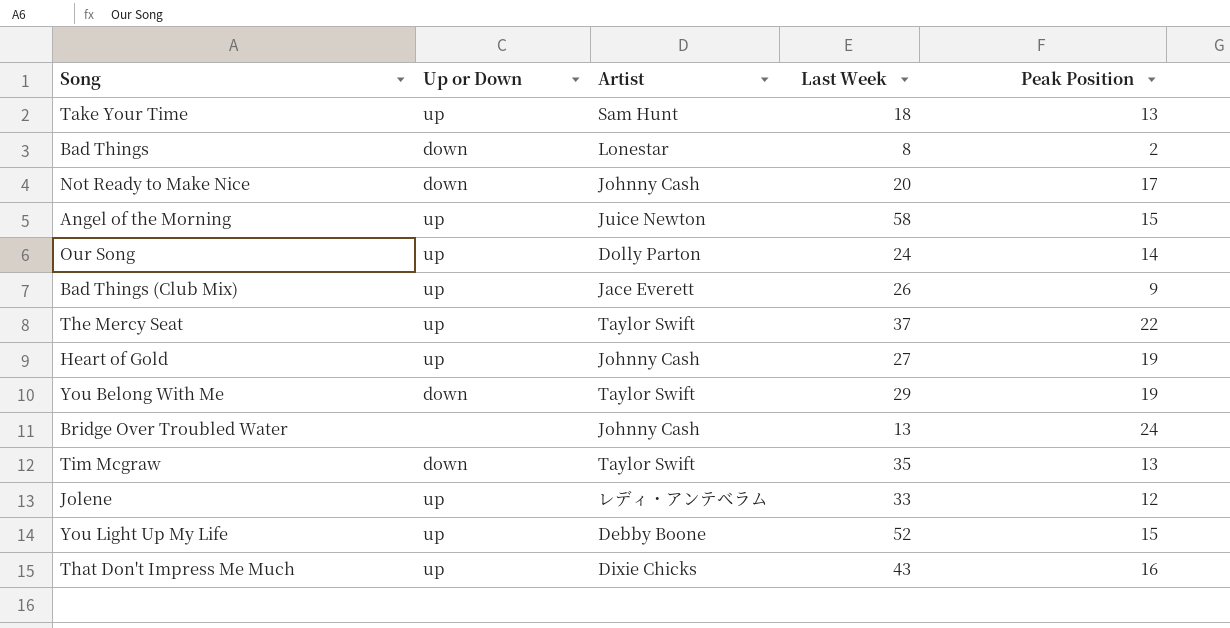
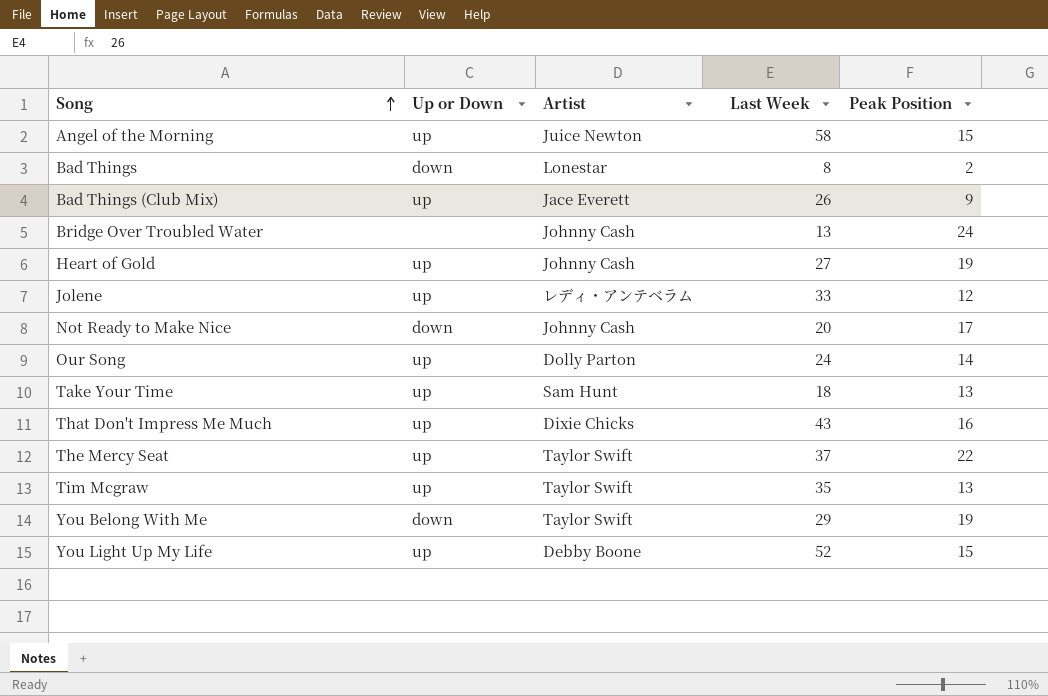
row order: none -> Song ascending
Tim Mcgraw | Up or Down: down -> up

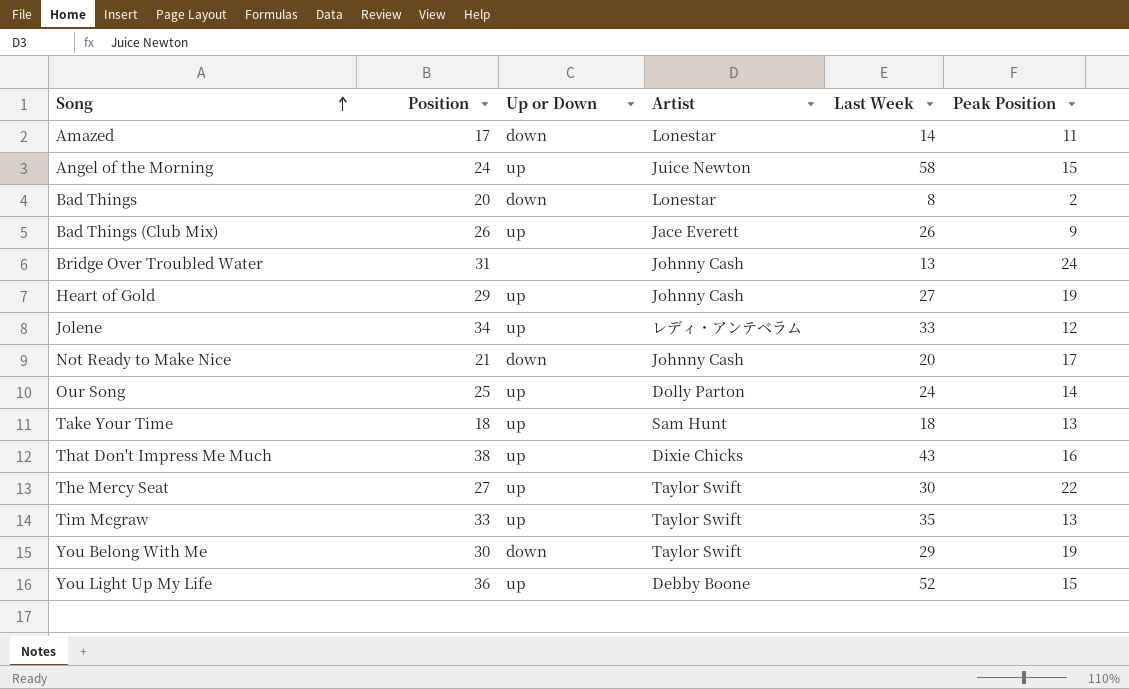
column Position | position: none -> 2
row Amazed: none -> 17 | down | Lonestar | 14 | 11
The Mercy Seat | Last Week: 37 -> 30

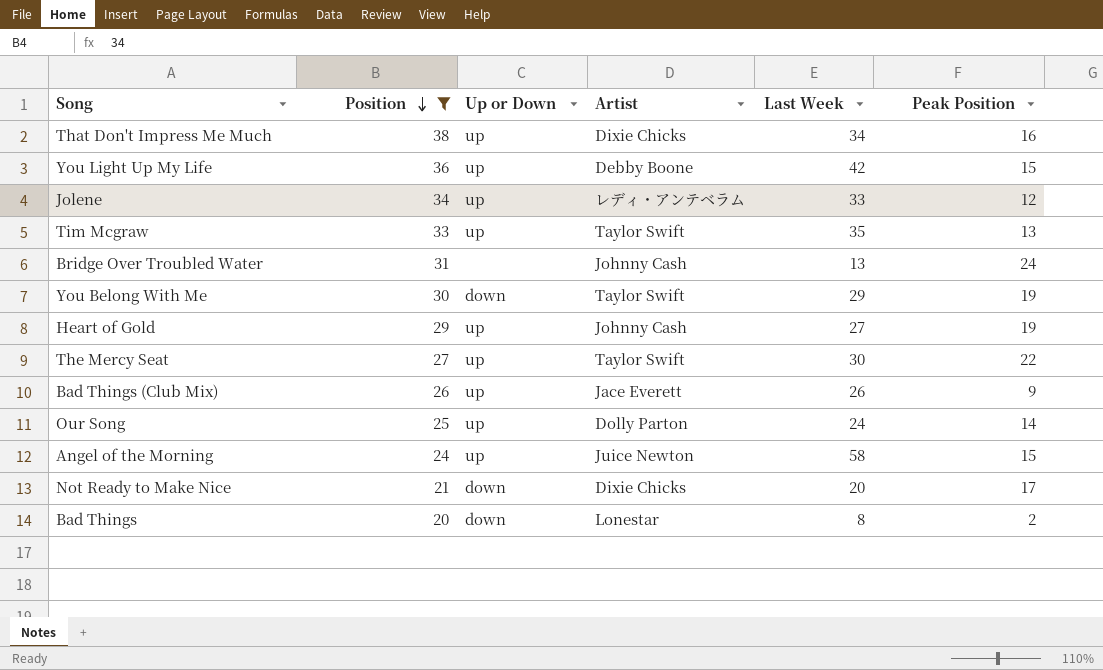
filter: none -> Position >= 20
row order: Song ascending -> Position descending
That Don't Impress Me Much | Last Week: 43 -> 34
You Light Up My Life | Last Week: 52 -> 42
Not Ready to Make Nice | Artist: Johnny Cash -> Dixie Chicks

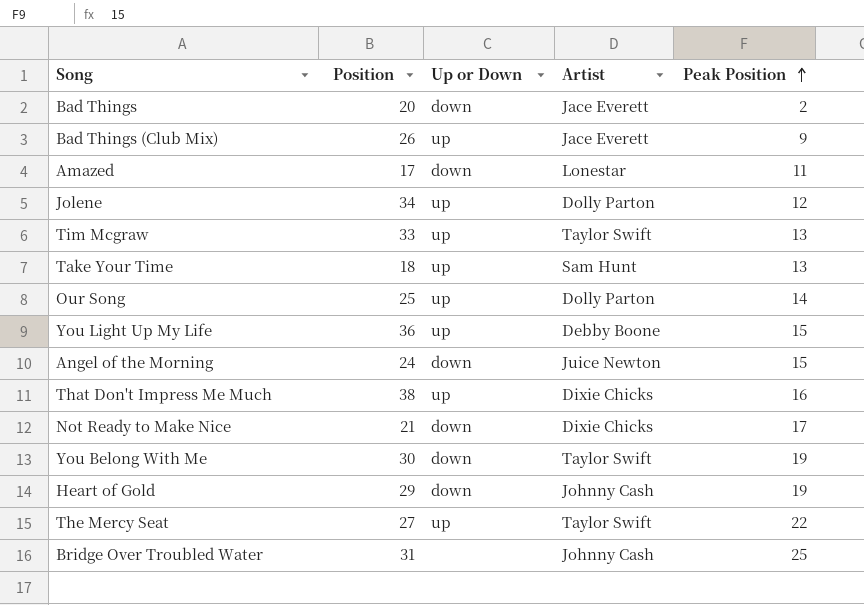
filter: Position >= 20 -> none
row order: Position descending -> Peak Position ascending
column Last Week | position: 5 -> none
Bad Things | Artist: Lonestar -> Jace Everett
Jolene | Artist: レディ・アンテベラム -> Dolly Parton
Angel of the Morning | Up or Down: up -> down
Heart of Gold | Up or Down: up -> down
Bridge Over Troubled Water | Peak Position: 24 -> 25

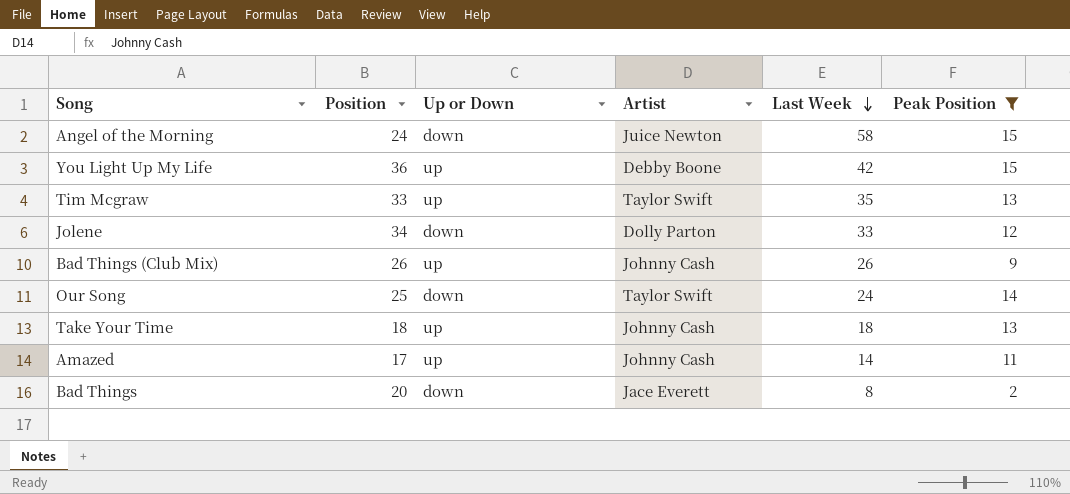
filter: none -> Peak Position <= 15
row order: Peak Position ascending -> Last Week descending
column Last Week | position: none -> 5
Jolene | Up or Down: up -> down
Bad Things (Club Mix) | Artist: Jace Everett -> Johnny Cash
Our Song | Up or Down: up -> down
Our Song | Artist: Dolly Parton -> Taylor Swift
Take Your Time | Artist: Sam Hunt -> Johnny Cash
Amazed | Up or Down: down -> up
Amazed | Artist: Lonestar -> Johnny Cash

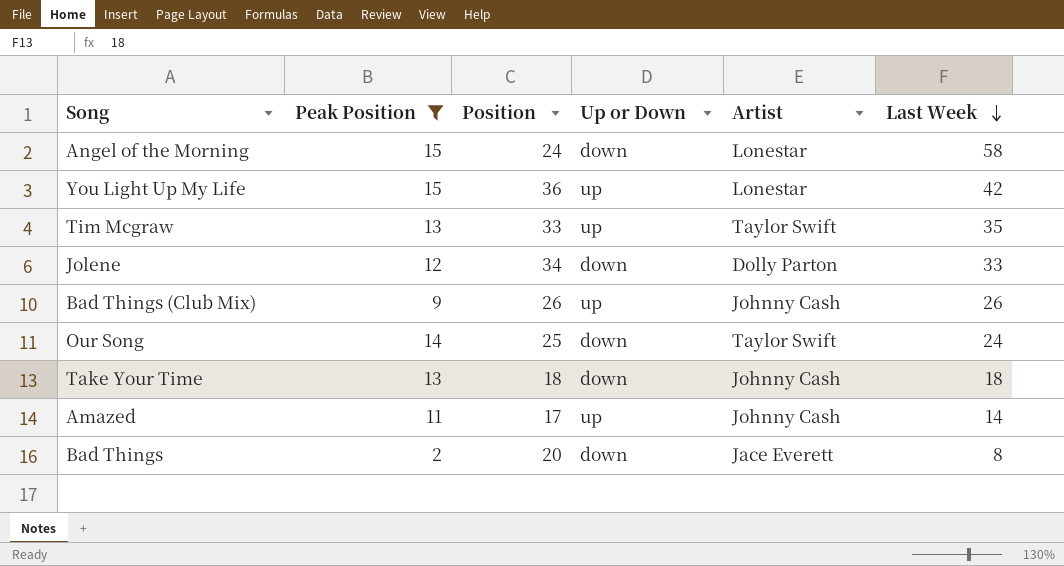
column Peak Position | position: 6 -> 2
Angel of the Morning | Artist: Juice Newton -> Lonestar
You Light Up My Life | Artist: Debby Boone -> Lonestar
Take Your Time | Up or Down: up -> down

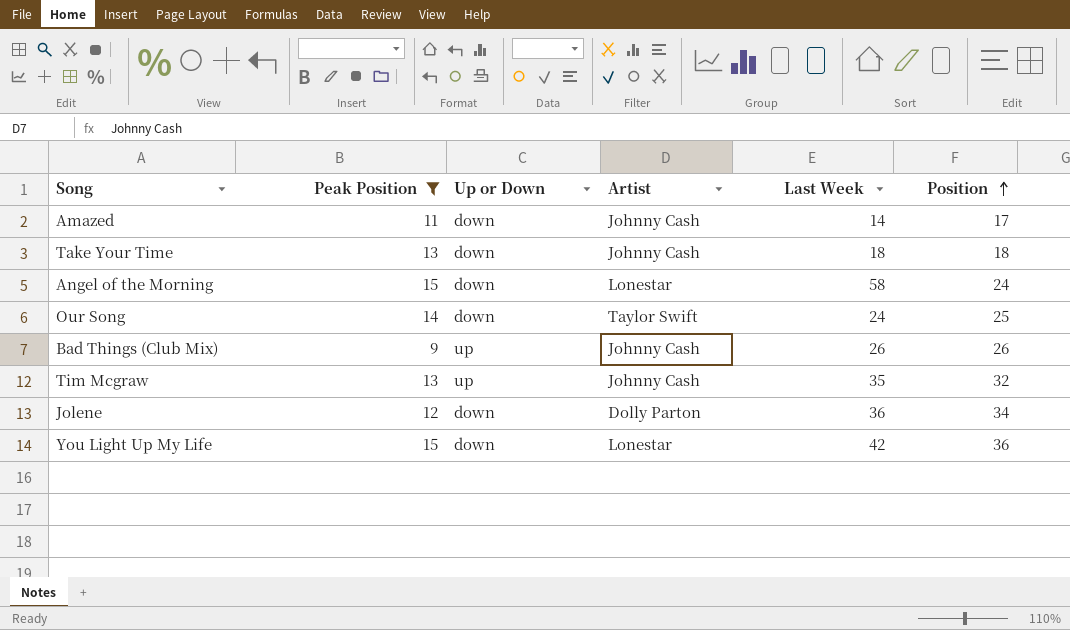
row order: Last Week descending -> Position ascending
column Position | position: 3 -> 6
row Bad Things: 2 | 20 | down | Jace Everett | 8 -> none
Amazed | Up or Down: up -> down
Tim Mcgraw | Artist: Taylor Swift -> Johnny Cash
Tim Mcgraw | Position: 33 -> 32
Jolene | Last Week: 33 -> 36
You Light Up My Life | Up or Down: up -> down

